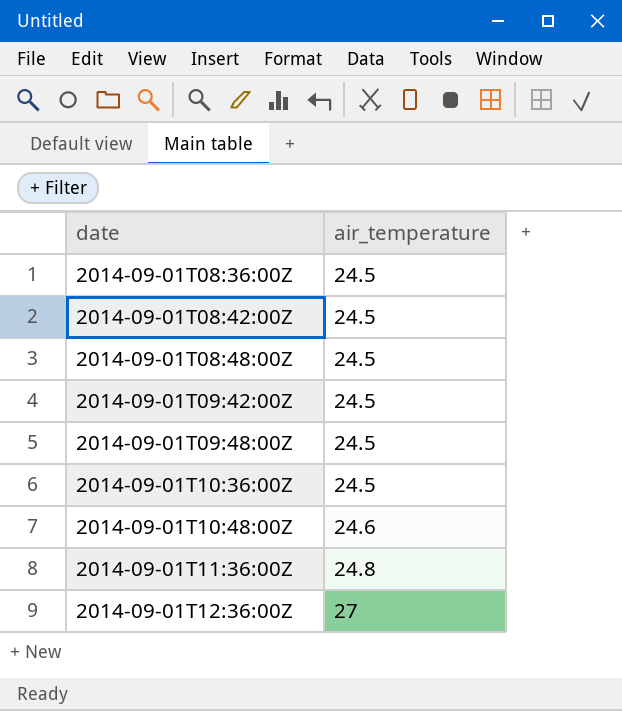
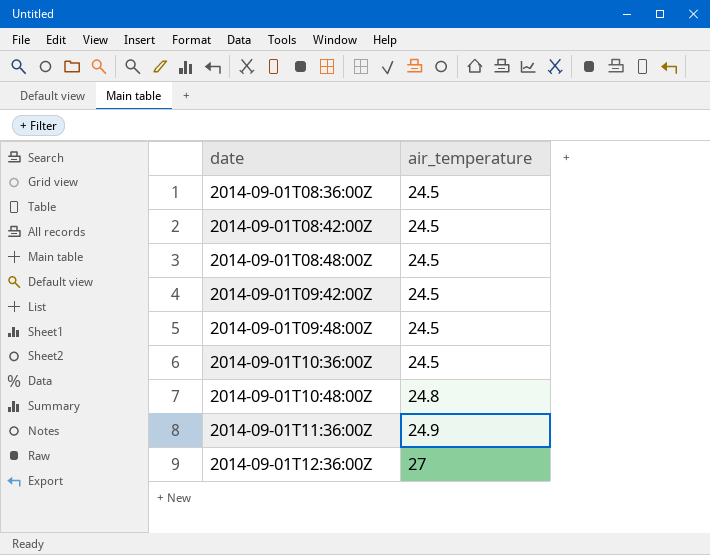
2014-09-01T10:48:00Z | air_temperature: 24.6 -> 24.8
2014-09-01T11:36:00Z | air_temperature: 24.8 -> 24.9

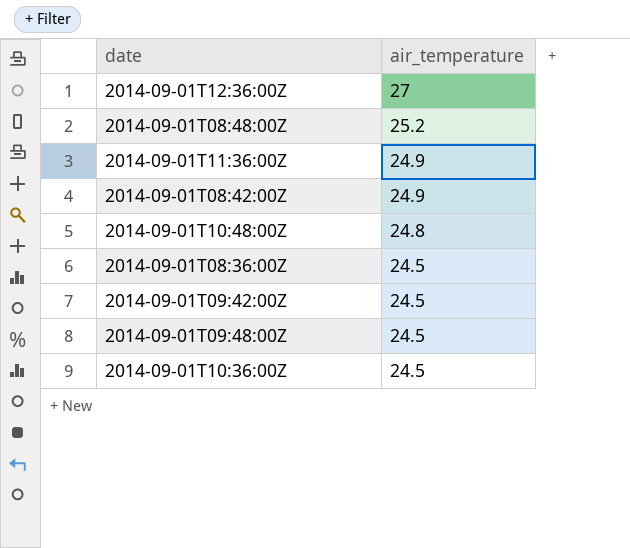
row order: date ascending -> air_temperature descending
2014-09-01T08:48:00Z | air_temperature: 24.5 -> 25.2
2014-09-01T08:42:00Z | air_temperature: 24.5 -> 24.9

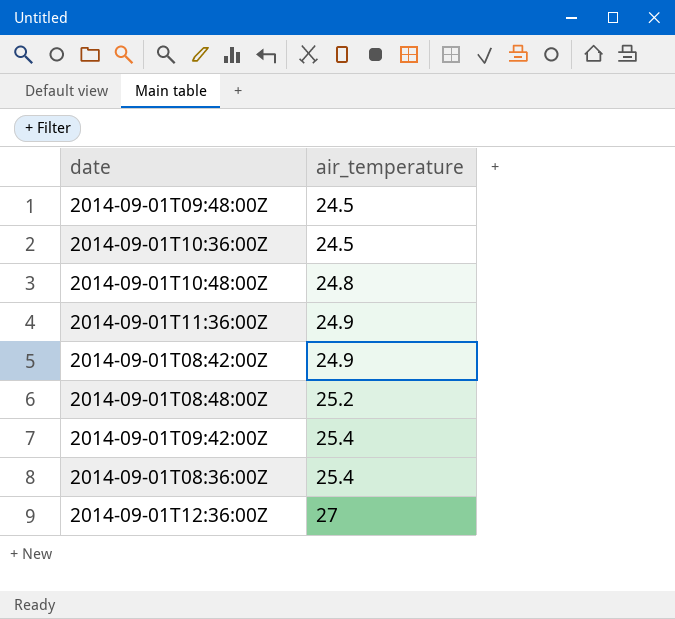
row order: air_temperature descending -> air_temperature ascending
2014-09-01T09:42:00Z | air_temperature: 24.5 -> 25.4
2014-09-01T08:36:00Z | air_temperature: 24.5 -> 25.4

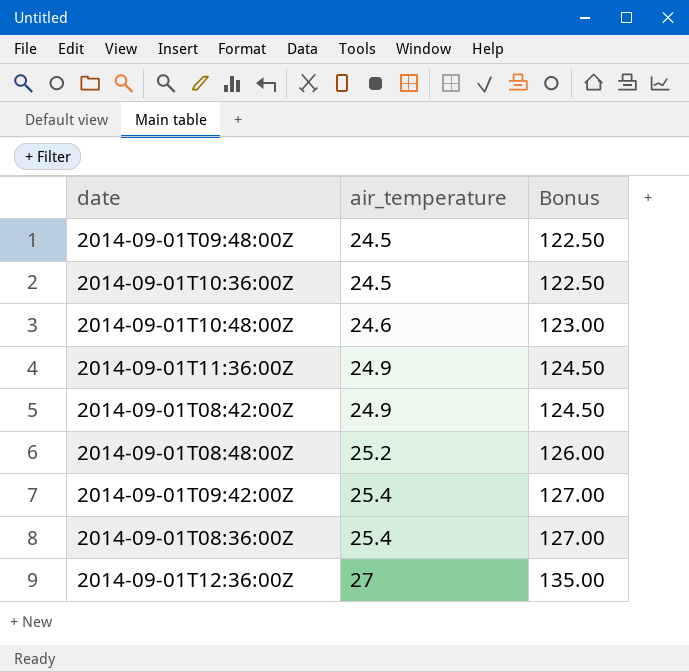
column Bonus | formula: none -> [air_temperature] * 5
2014-09-01T10:48:00Z | air_temperature: 24.8 -> 24.6

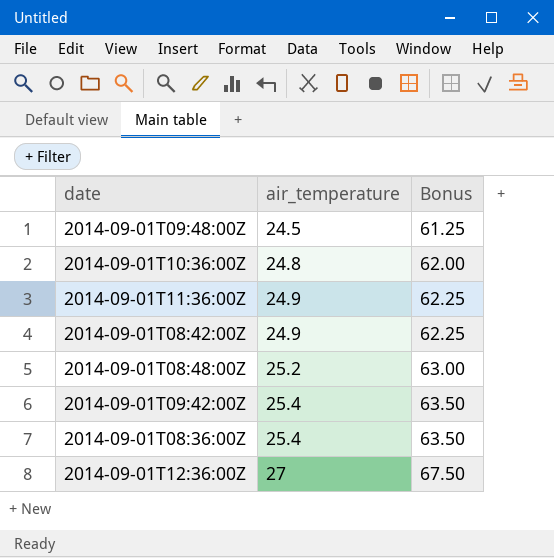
column Bonus | formula: [air_temperature] * 5 -> [air_temperature] * 2.5
row 2014-09-01T10:48:00Z: 24.6 | 123.00 -> none
2014-09-01T10:36:00Z | air_temperature: 24.5 -> 24.8

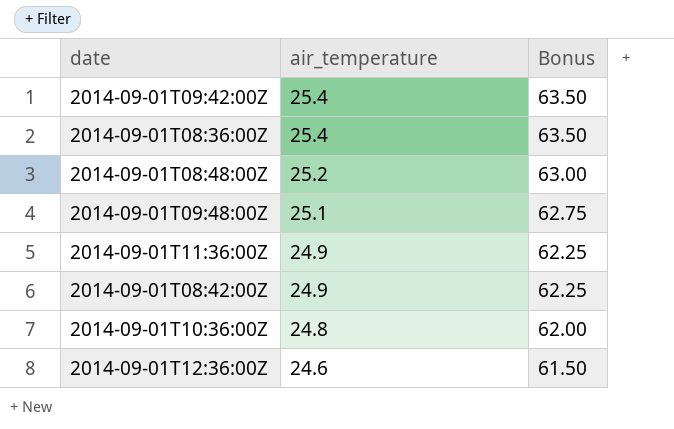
row order: air_temperature ascending -> air_temperature descending
2014-09-01T09:48:00Z | air_temperature: 24.5 -> 25.1
2014-09-01T09:48:00Z | Bonus: 61.25 -> 62.75
2014-09-01T12:36:00Z | air_temperature: 27 -> 24.6
2014-09-01T12:36:00Z | Bonus: 67.50 -> 61.50

